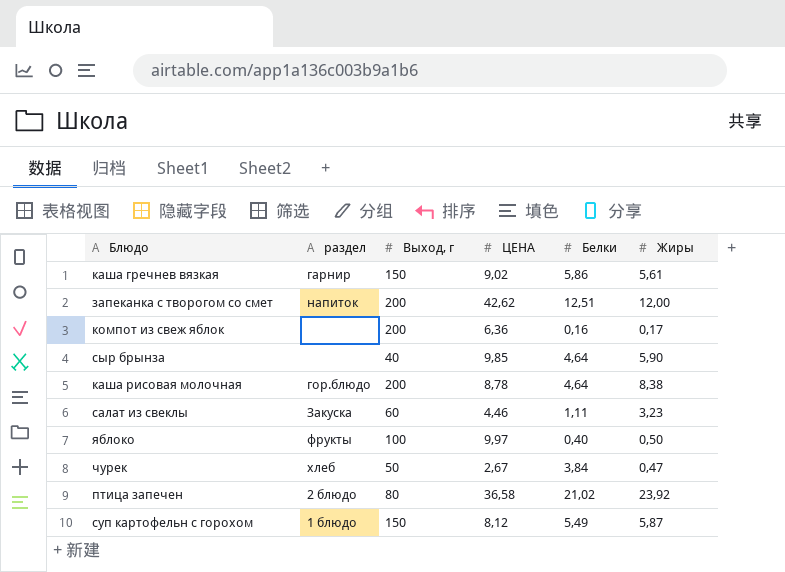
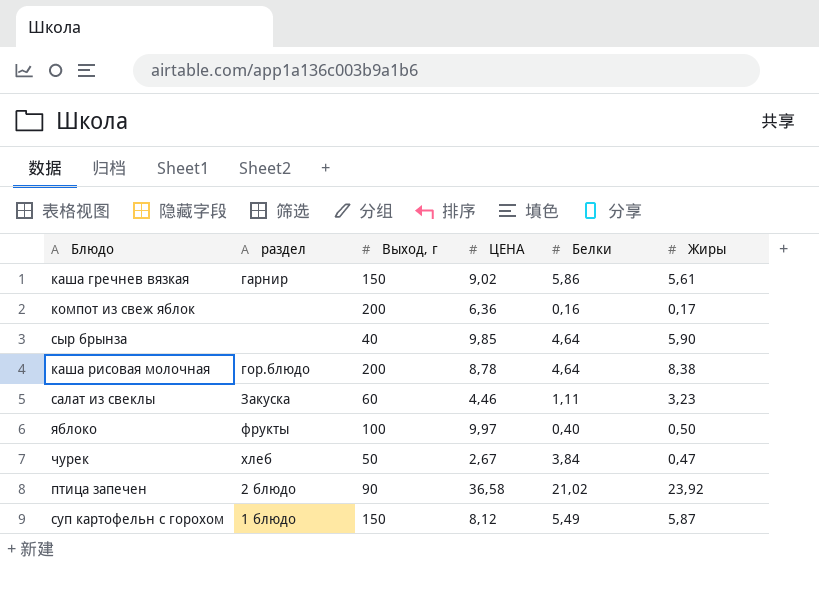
row запеканка с творогом со смет: напиток | 200 | 42,62 | 12,51 | 12,00 -> none
птица запечен | Выход, г: 80 -> 90

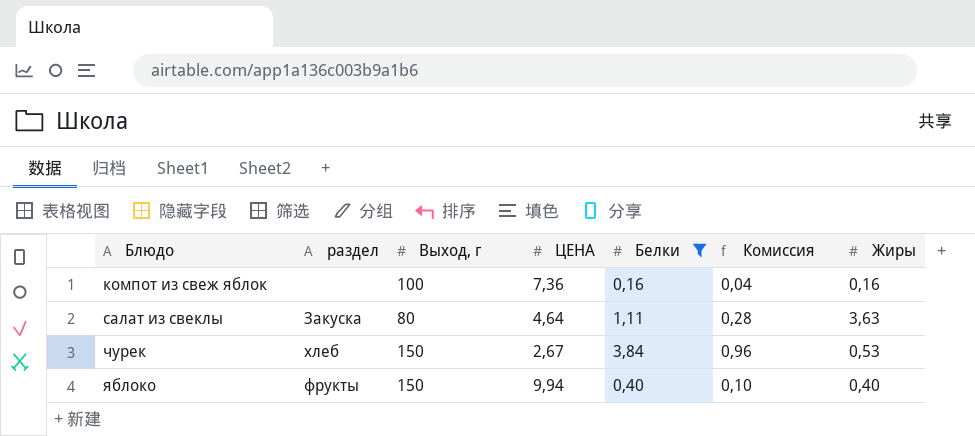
filter: none -> Белки <= 3,84
row order: none -> Блюдо ascending
column Комиссия | formula: none -> [Белки] * 0,25
компот из свеж яблок | Выход, г: 200 -> 100
компот из свеж яблок | ЦЕНА: 6,36 -> 7,36
компот из свеж яблок | Жиры: 0,17 -> 0,16
салат из свеклы | Выход, г: 60 -> 80
салат из свеклы | ЦЕНА: 4,46 -> 4,64
салат из свеклы | Жиры: 3,23 -> 3,63
чурек | Выход, г: 50 -> 150
чурек | Жиры: 0,47 -> 0,53
яблоко | Выход, г: 100 -> 150
яблоко | ЦЕНА: 9,97 -> 9,94
яблоко | Жиры: 0,50 -> 0,40

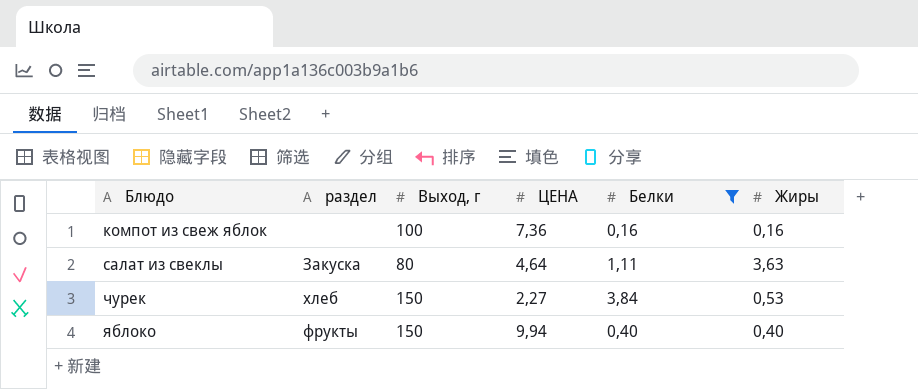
column Комиссия | formula: [Белки] * 0,25 -> none
чурек | ЦЕНА: 2,67 -> 2,27

